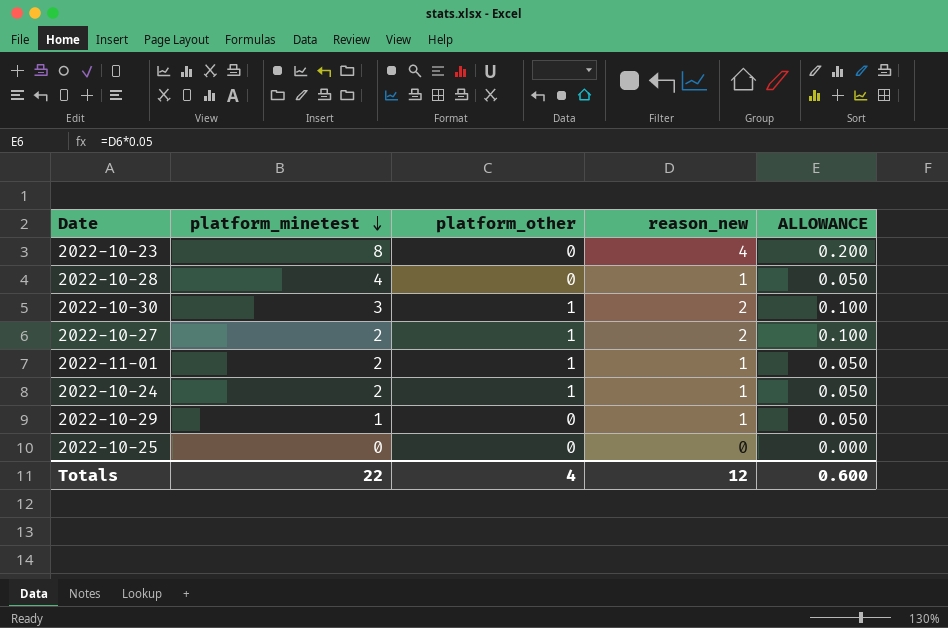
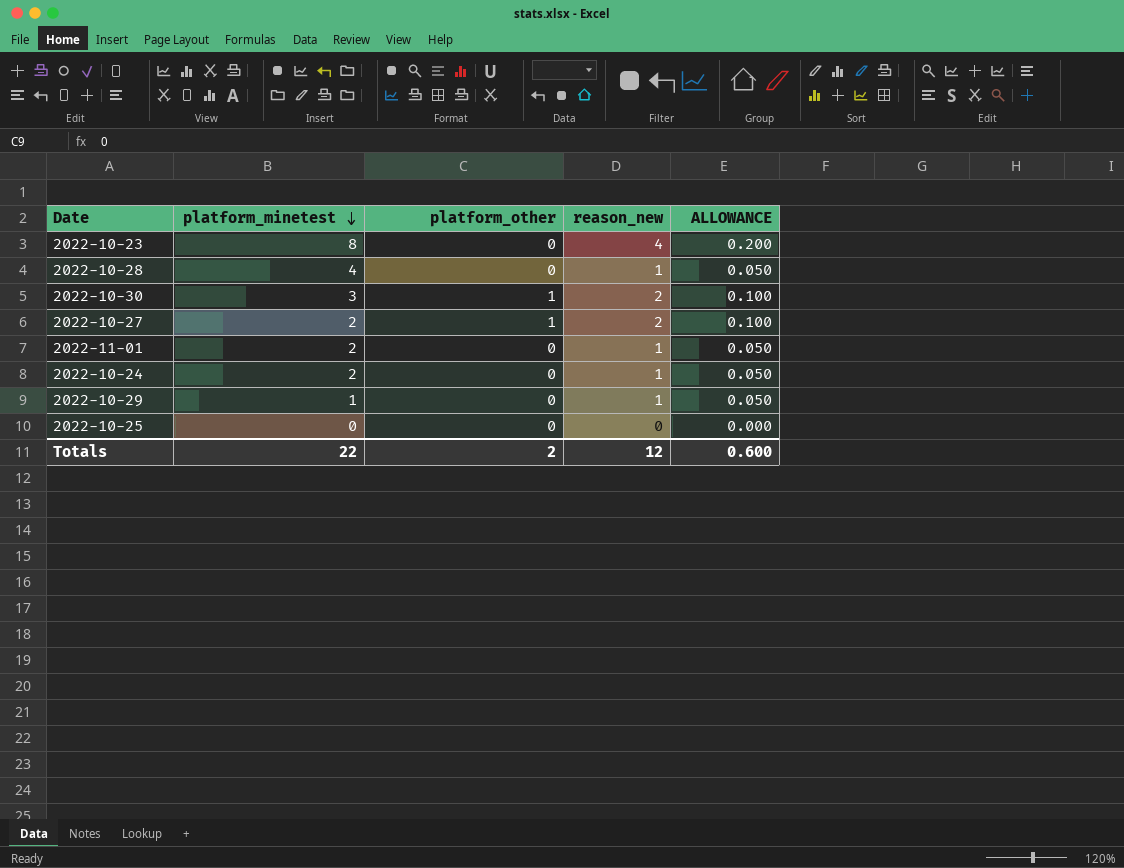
2022-11-01 | platform_other: 1 -> 0
2022-10-24 | platform_other: 1 -> 0
Totals | platform_other: 4 -> 2

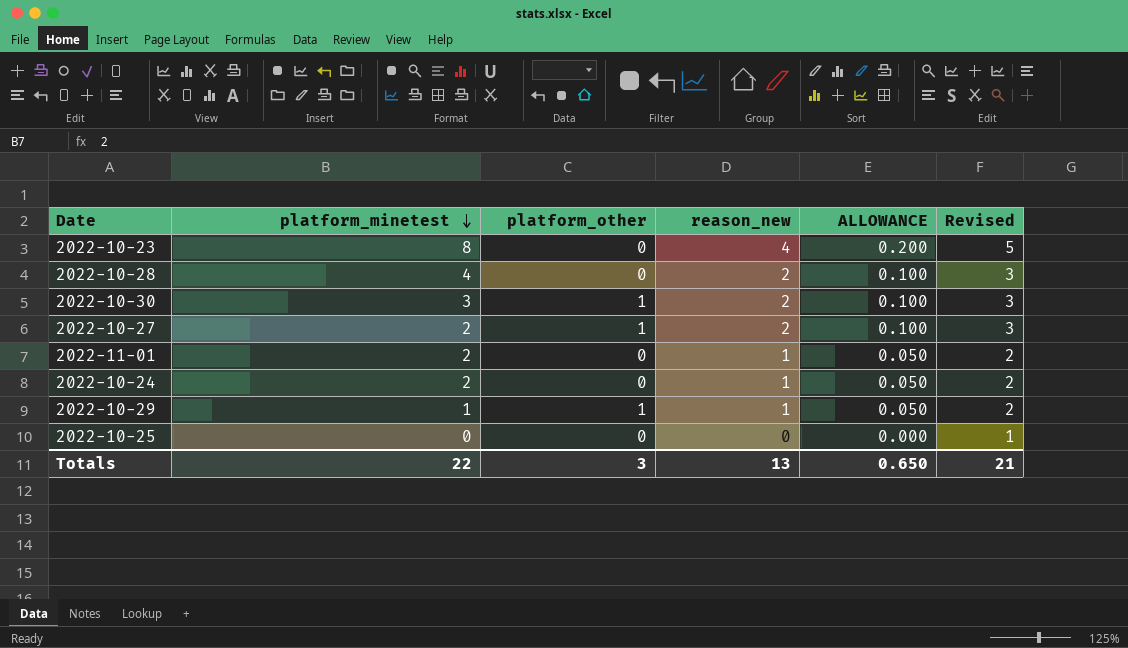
column Revised | formula: none -> [reason_new] + 1
2022-10-28 | reason_new: 1 -> 2
2022-10-28 | ALLOWANCE: 0.050 -> 0.100
2022-10-29 | platform_other: 0 -> 1
Totals | platform_other: 2 -> 3
Totals | reason_new: 12 -> 13
Totals | ALLOWANCE: 0.600 -> 0.650

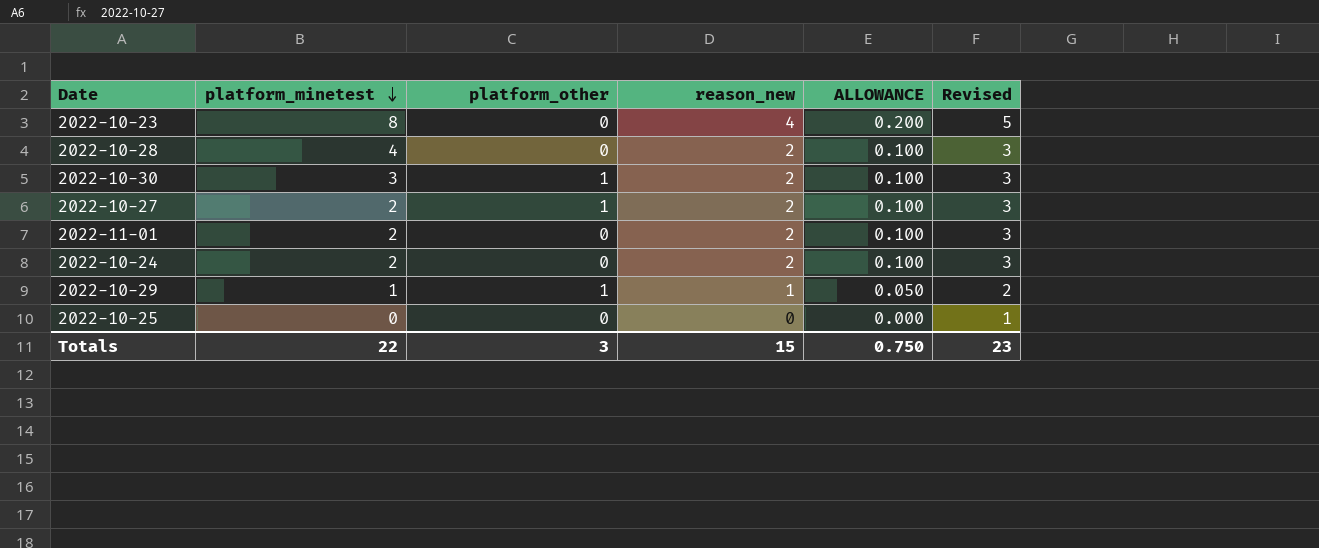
2022-11-01 | reason_new: 1 -> 2
2022-11-01 | ALLOWANCE: 0.050 -> 0.100
2022-11-01 | Revised: 2 -> 3
2022-10-24 | reason_new: 1 -> 2
2022-10-24 | ALLOWANCE: 0.050 -> 0.100
2022-10-24 | Revised: 2 -> 3
Totals | reason_new: 13 -> 15
Totals | ALLOWANCE: 0.650 -> 0.750
Totals | Revised: 21 -> 23

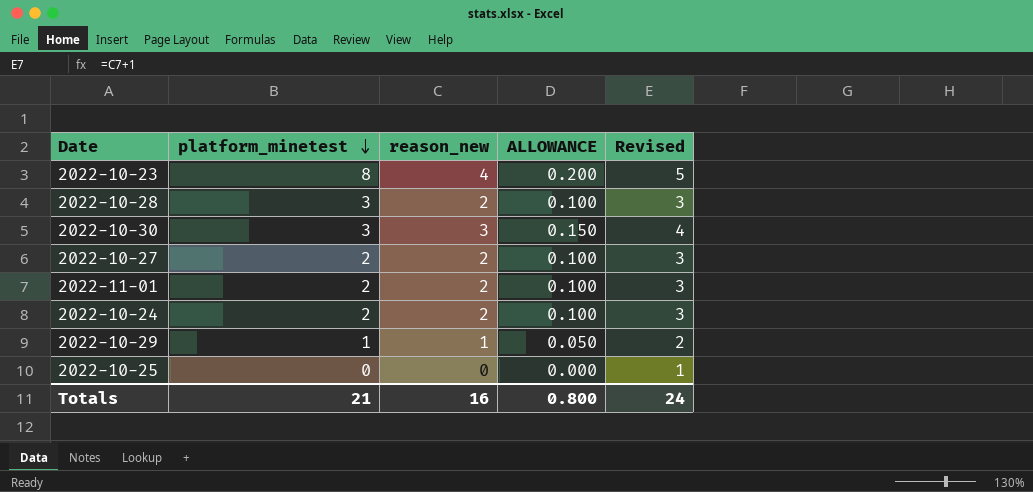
column platform_other | position: 3 -> none
2022-10-28 | platform_minetest: 4 -> 3
2022-10-30 | reason_new: 2 -> 3
2022-10-30 | ALLOWANCE: 0.100 -> 0.150
2022-10-30 | Revised: 3 -> 4
Totals | platform_minetest: 22 -> 21
Totals | reason_new: 15 -> 16
Totals | ALLOWANCE: 0.750 -> 0.800
Totals | Revised: 23 -> 24

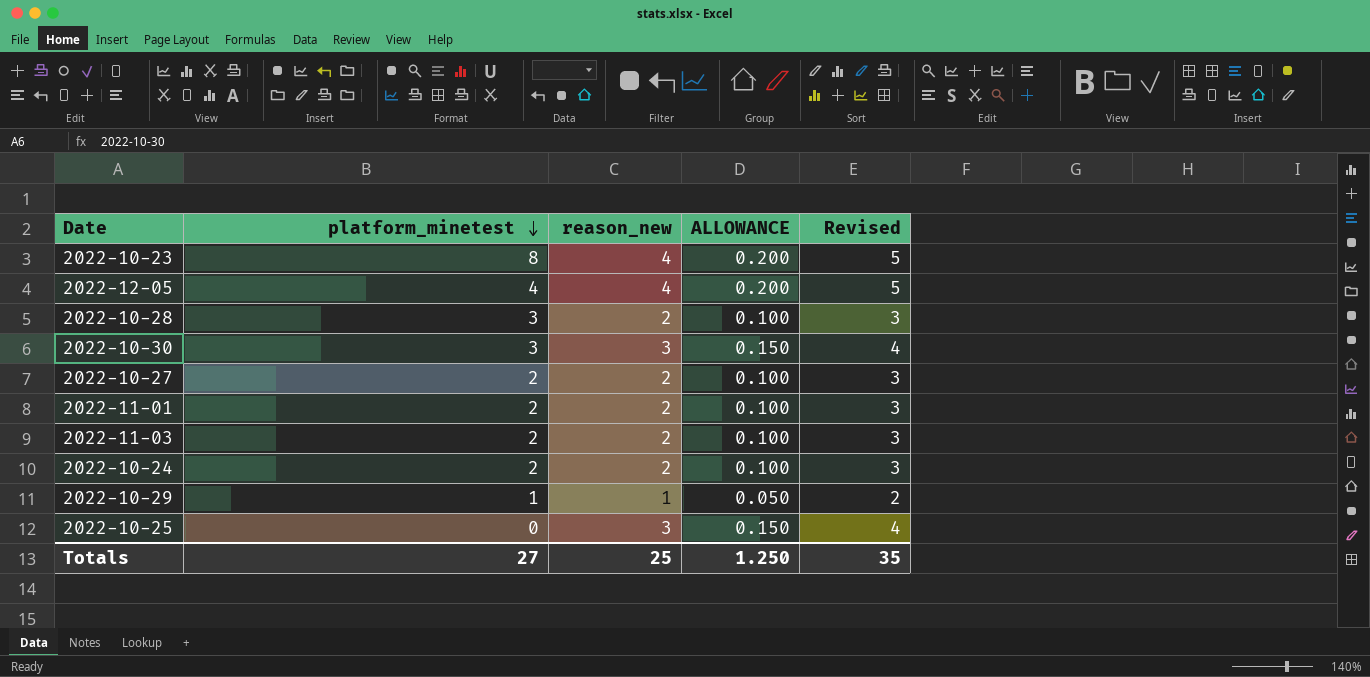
row 2022-12-05: none -> 4 | 4 | 0.200 | 5
row 2022-11-03: none -> 2 | 2 | 0.100 | 3
2022-10-25 | reason_new: 0 -> 3
2022-10-25 | ALLOWANCE: 0.000 -> 0.150
2022-10-25 | Revised: 1 -> 4
Totals | platform_minetest: 21 -> 27
Totals | reason_new: 16 -> 25
Totals | ALLOWANCE: 0.800 -> 1.250
Totals | Revised: 24 -> 35

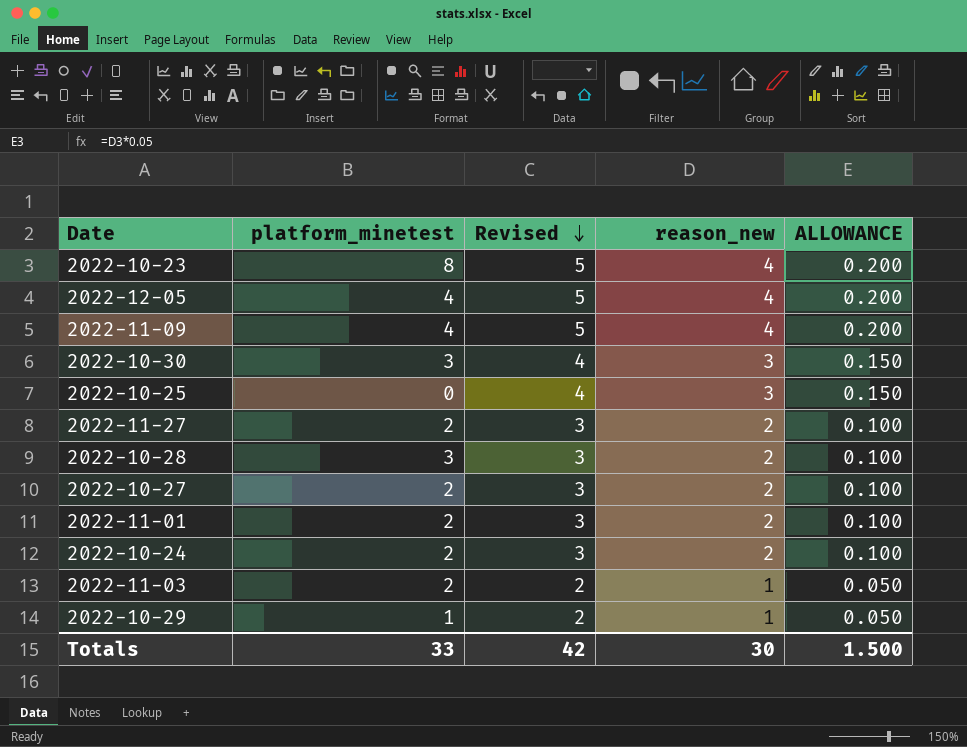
row order: platform_minetest descending -> Revised descending
column Revised | position: 5 -> 3
row 2022-11-09: none -> 4 | 5 | 4 | 0.200
row 2022-11-27: none -> 2 | 3 | 2 | 0.100
2022-11-03 | Revised: 3 -> 2
2022-11-03 | reason_new: 2 -> 1
2022-11-03 | ALLOWANCE: 0.100 -> 0.050
Totals | platform_minetest: 27 -> 33
Totals | Revised: 35 -> 42
Totals | reason_new: 25 -> 30
Totals | ALLOWANCE: 1.250 -> 1.500

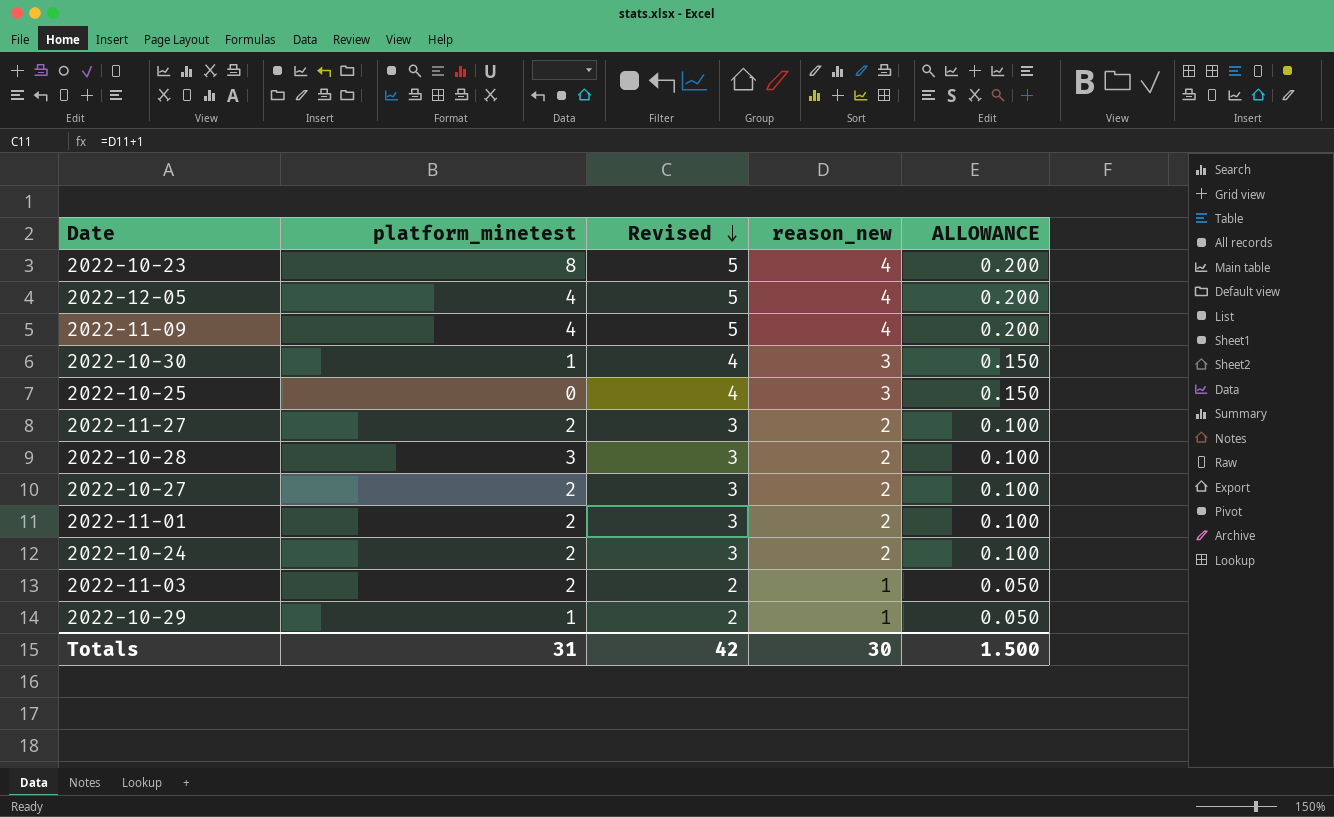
2022-10-30 | platform_minetest: 3 -> 1
Totals | platform_minetest: 33 -> 31

